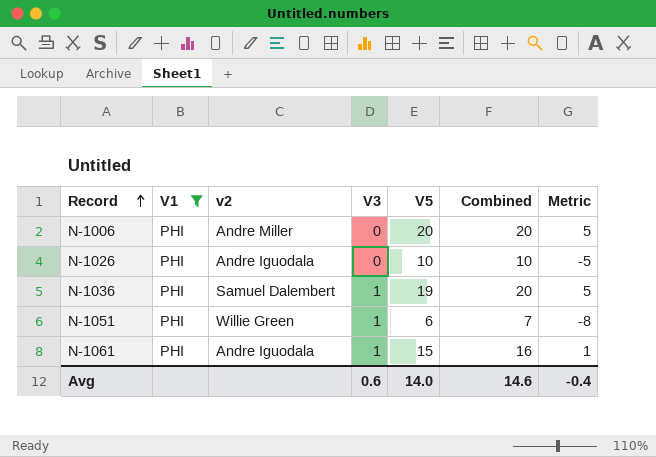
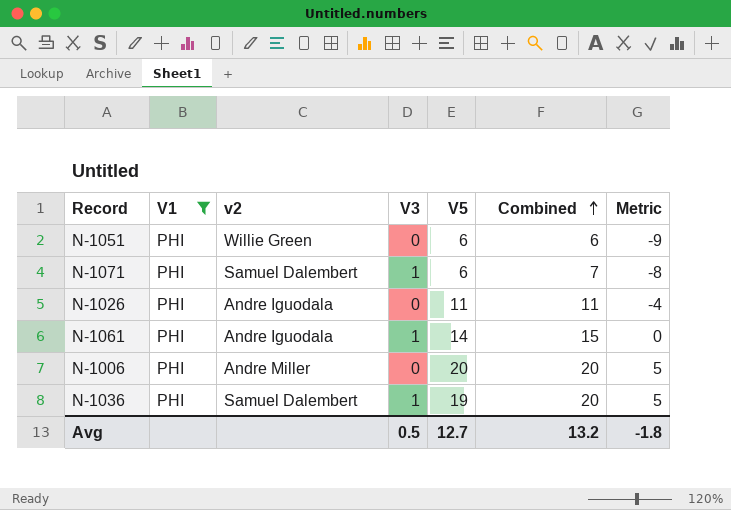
row order: Record ascending -> Combined ascending
N-1051 | V3: 1 -> 0
N-1051 | Combined: 7 -> 6
N-1051 | Metric: -8 -> -9
row N-1071: none -> PHI | Samuel Dalembert | 1 | 6 | 7 | -8
N-1026 | V5: 10 -> 11
N-1026 | Combined: 10 -> 11
N-1026 | Metric: -5 -> -4
N-1061 | V5: 15 -> 14
N-1061 | Combined: 16 -> 15
N-1061 | Metric: 1 -> 0
Avg | V3: 0.6 -> 0.5
Avg | V5: 14.0 -> 12.7
Avg | Combined: 14.6 -> 13.2
Avg | Metric: -0.4 -> -1.8

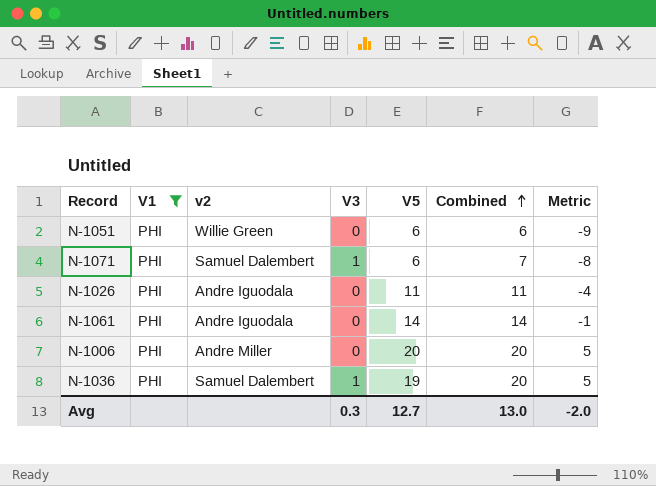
N-1061 | V3: 1 -> 0
N-1061 | Combined: 15 -> 14
N-1061 | Metric: 0 -> -1
Avg | V3: 0.5 -> 0.3
Avg | Combined: 13.2 -> 13.0
Avg | Metric: -1.8 -> -2.0

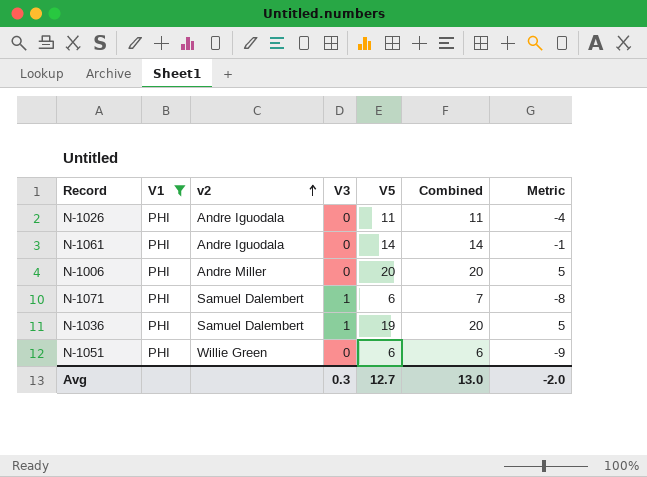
row order: Combined ascending -> v2 ascending

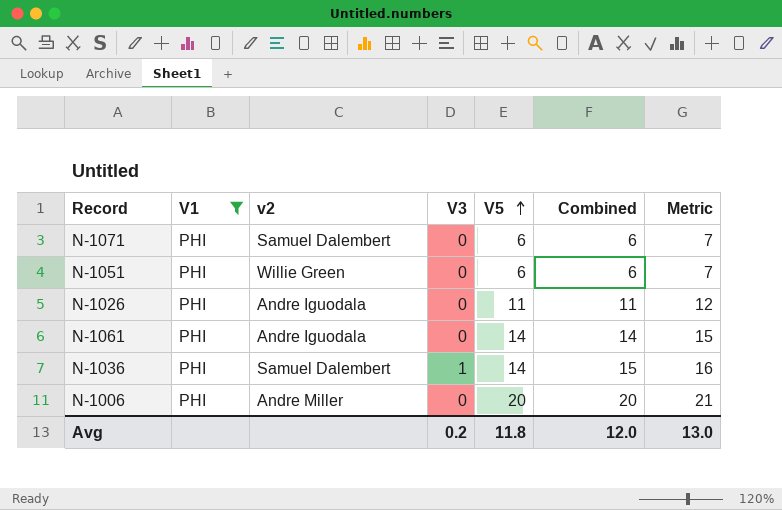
row order: v2 ascending -> V5 ascending
column Metric | formula: [Combined] - 15 -> [Combined] + 1
N-1071 | V3: 1 -> 0
N-1071 | Combined: 7 -> 6
N-1036 | V5: 19 -> 14
N-1036 | Combined: 20 -> 15
Avg | V3: 0.3 -> 0.2
Avg | V5: 12.7 -> 11.8
Avg | Combined: 13.0 -> 12.0
Avg | Metric: -2.0 -> 13.0

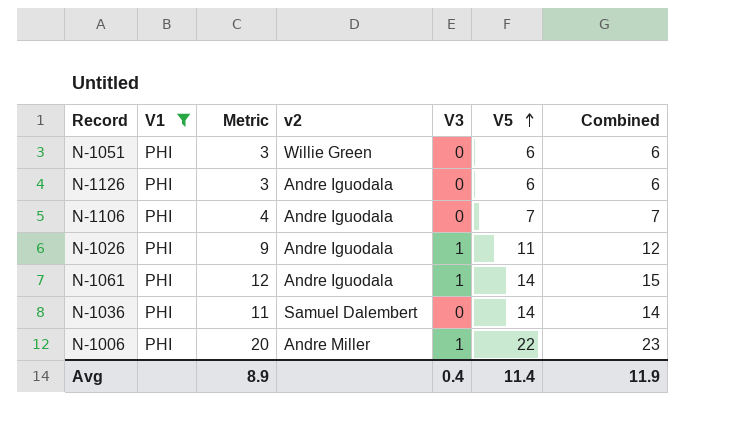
column Metric | formula: [Combined] + 1 -> [Combined] - 3
column Metric | position: 7 -> 3
row N-1071: PHI | Samuel Dalembert | 0 | 6 | 6 | 7 -> none
row N-1126: none -> PHI | 3 | Andre Iguodala | 0 | 6 | 6
row N-1106: none -> PHI | 4 | Andre Iguodala | 0 | 7 | 7
N-1026 | V3: 0 -> 1
N-1026 | Combined: 11 -> 12
N-1061 | V3: 0 -> 1
N-1061 | Combined: 14 -> 15
N-1036 | V3: 1 -> 0
N-1036 | Combined: 15 -> 14
N-1006 | V3: 0 -> 1
N-1006 | V5: 20 -> 22
N-1006 | Combined: 20 -> 23
Avg | Metric: 13.0 -> 8.9
Avg | V3: 0.2 -> 0.4
Avg | V5: 11.8 -> 11.4
Avg | Combined: 12.0 -> 11.9

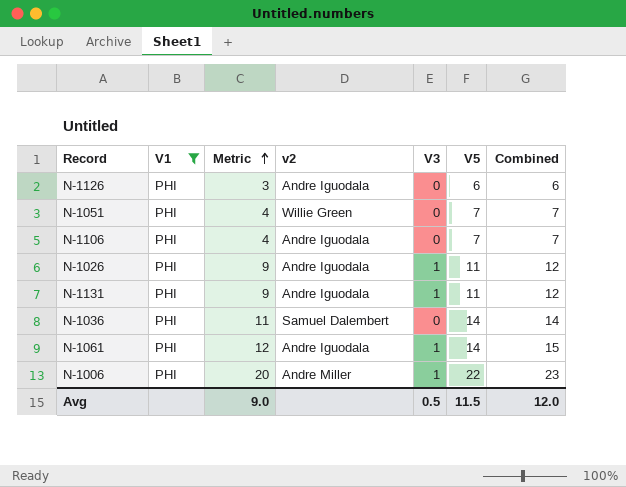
row order: V5 ascending -> Metric ascending
N-1051 | Metric: 3 -> 4
N-1051 | V5: 6 -> 7
N-1051 | Combined: 6 -> 7
row N-1131: none -> PHI | 9 | Andre Iguodala | 1 | 11 | 12
Avg | Metric: 8.9 -> 9.0
Avg | V3: 0.4 -> 0.5
Avg | V5: 11.4 -> 11.5
Avg | Combined: 11.9 -> 12.0

